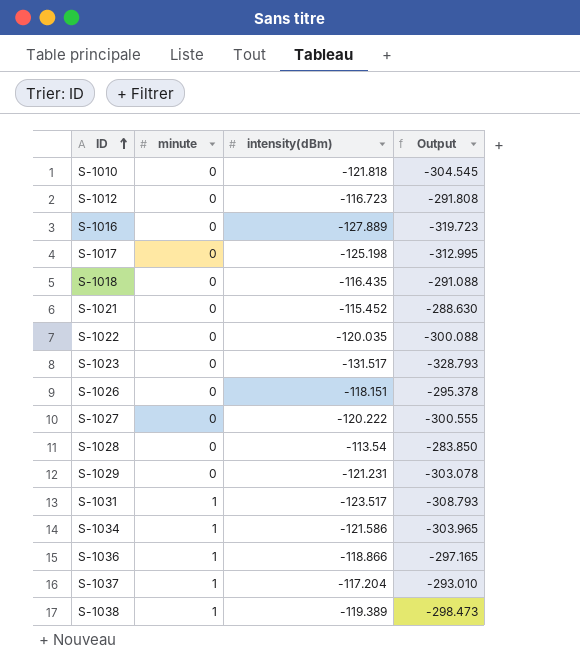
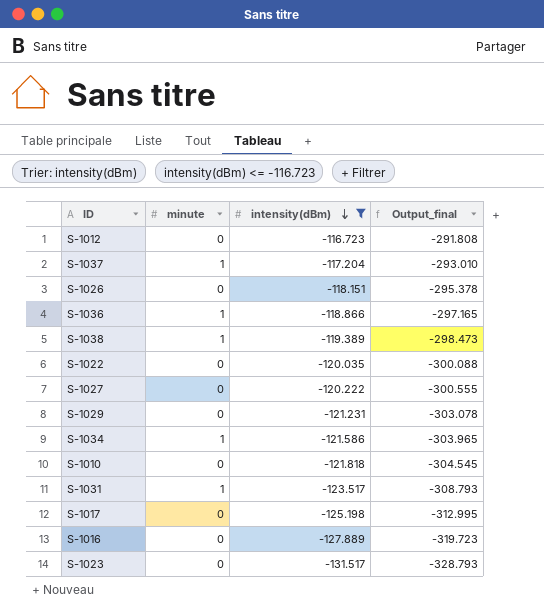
filter: none -> intensity(dBm) <= -116.723
row order: ID ascending -> intensity(dBm) descending
column name: Output -> Output_final

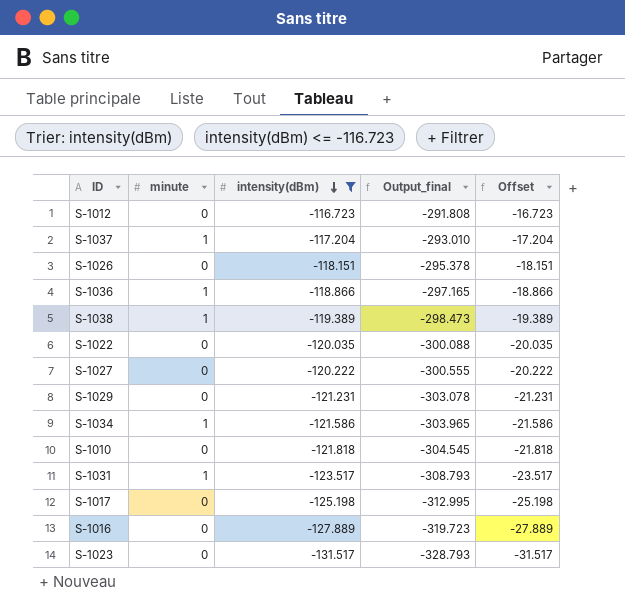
column Offset | formula: none -> [intensity(dBm)] + 100

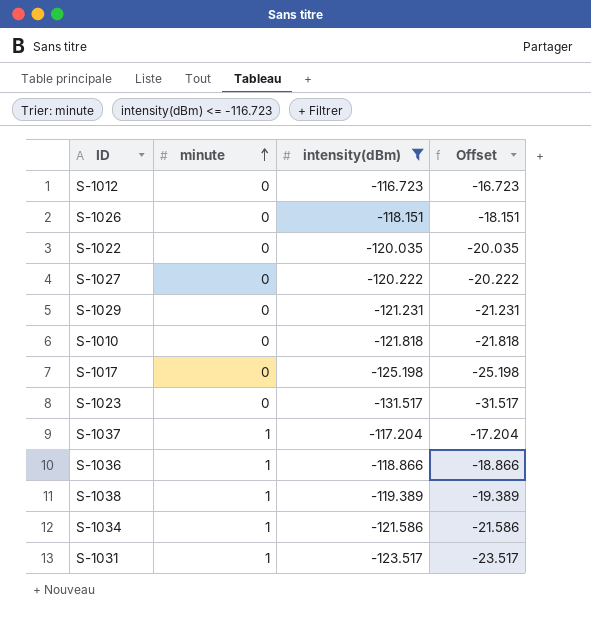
row order: intensity(dBm) descending -> minute ascending
column Output_final | formula: [intensity(dBm)] * 2.5 -> none
row S-1016: 0 | -127.889 | -319.723 | -27.889 -> none

